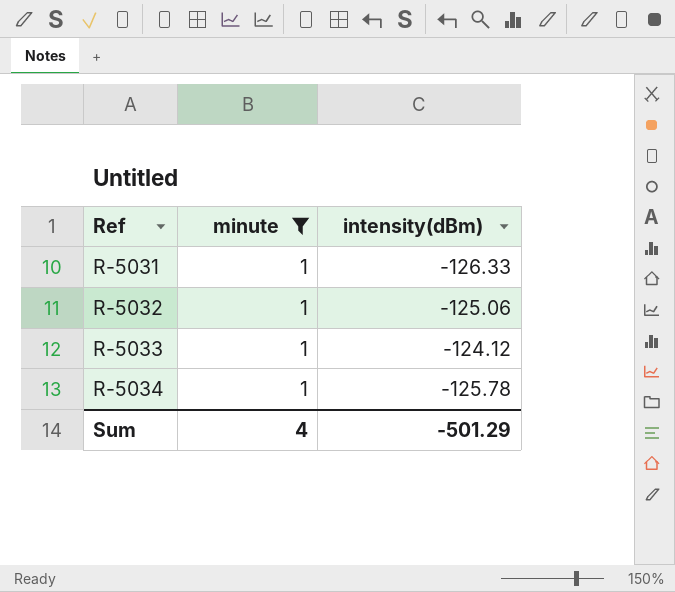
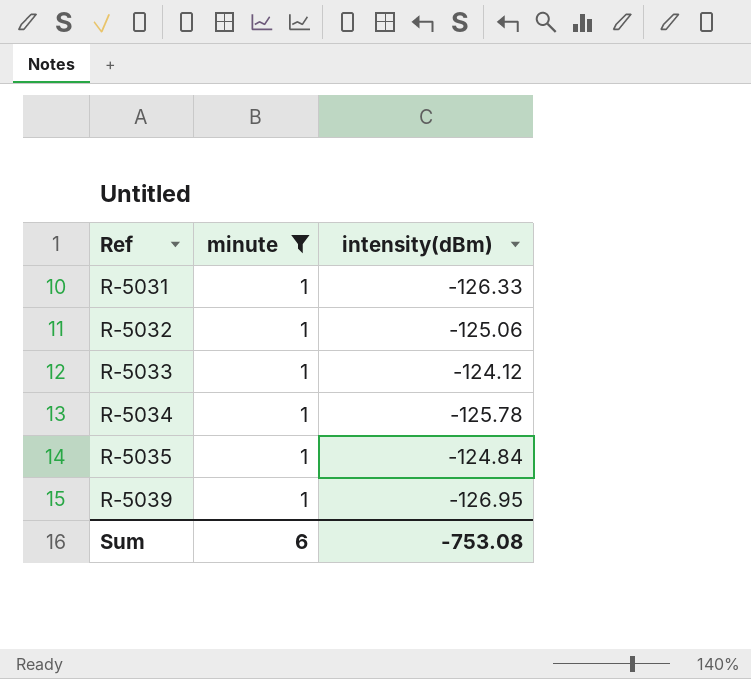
row R-5035: none -> 1 | -124.84
row R-5039: none -> 1 | -126.95
Sum | minute: 4 -> 6
Sum | intensity(dBm): -501.29 -> -753.08

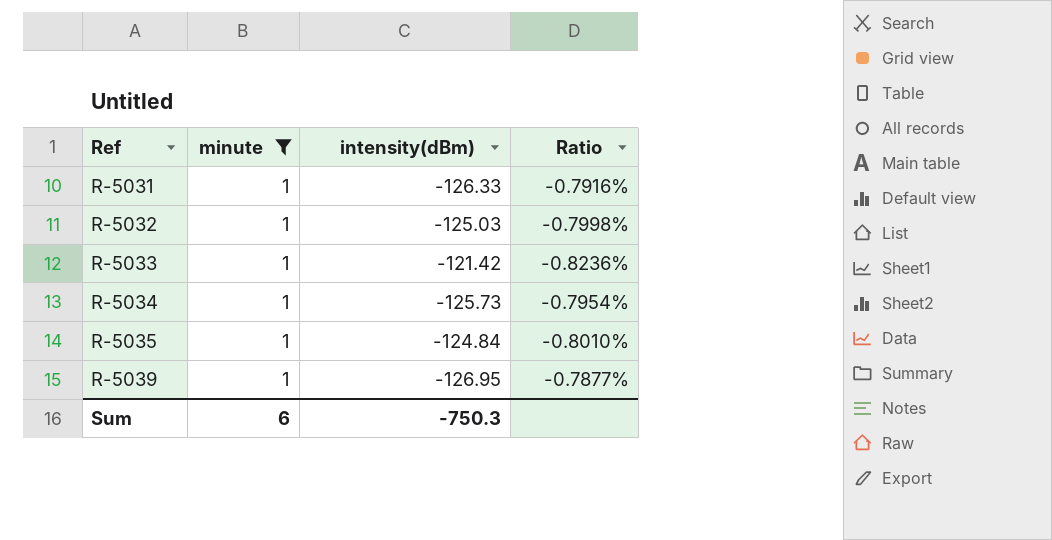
column Ratio | formula: none -> [minute] / [intensity(dBm)]
R-5032 | intensity(dBm): -125.06 -> -125.03
R-5033 | intensity(dBm): -124.12 -> -121.42
R-5034 | intensity(dBm): -125.78 -> -125.73
Sum | intensity(dBm): -753.08 -> -750.3

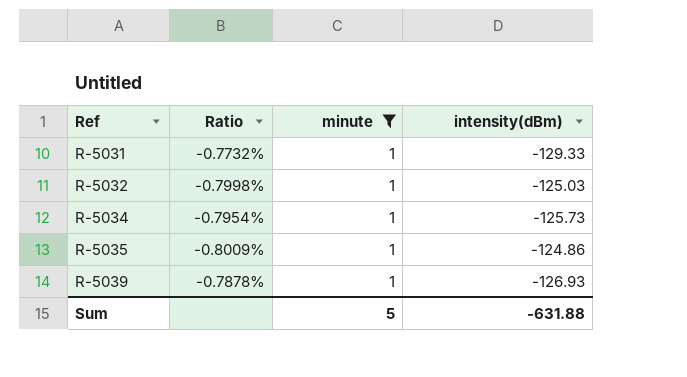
column Ratio | position: 4 -> 2
row R-5033: 1 | -121.42 | -0.8236% -> none
R-5031 | Ratio: -0.7916% -> -0.7732%
R-5031 | intensity(dBm): -126.33 -> -129.33
R-5035 | Ratio: -0.8010% -> -0.8009%
R-5035 | intensity(dBm): -124.84 -> -124.86
R-5039 | Ratio: -0.7877% -> -0.7878%
R-5039 | intensity(dBm): -126.95 -> -126.93
Sum | minute: 6 -> 5
Sum | intensity(dBm): -750.3 -> -631.88

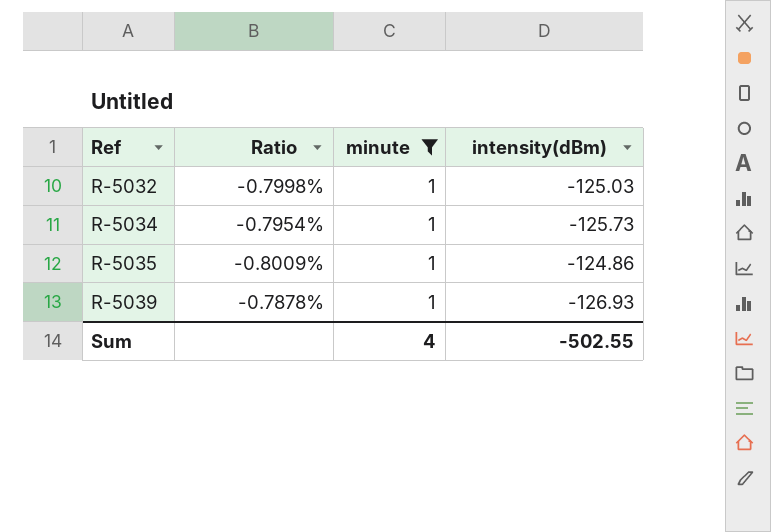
row R-5031: -0.7732% | 1 | -129.33 -> none
Sum | minute: 5 -> 4
Sum | intensity(dBm): -631.88 -> -502.55

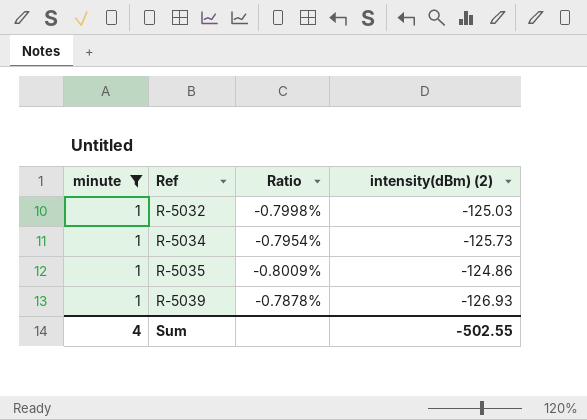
column minute | position: 3 -> 1
column name: intensity(dBm) -> intensity(dBm) (2)

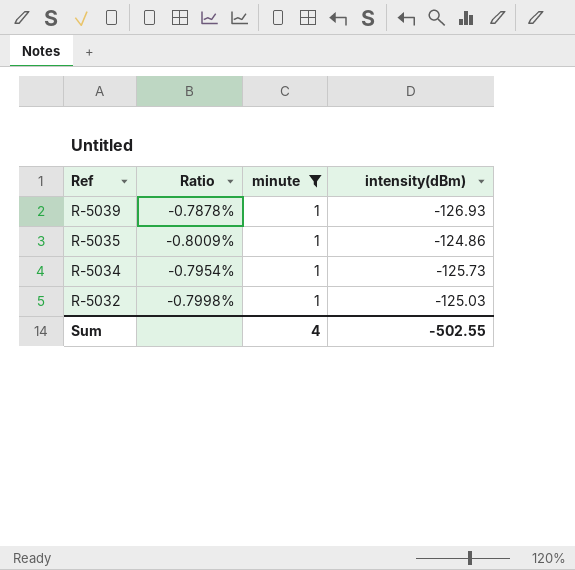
row order: Ref ascending -> Ref descending
column minute | position: 1 -> 3
column name: intensity(dBm) (2) -> intensity(dBm)

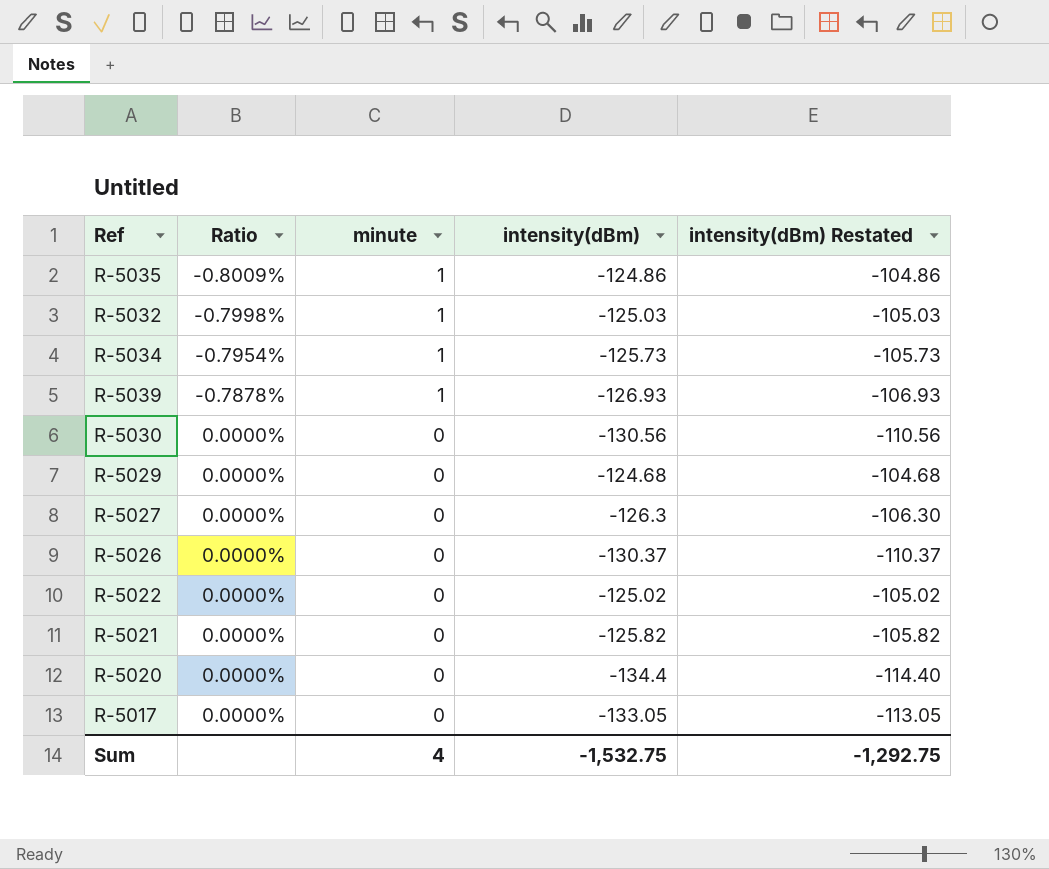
filter: minute = 1 -> none
row order: Ref descending -> Ratio ascending
column intensity(dBm) Restated | formula: none -> [intensity(dBm)] + 20
Sum | intensity(dBm): -502.55 -> -1,532.75

